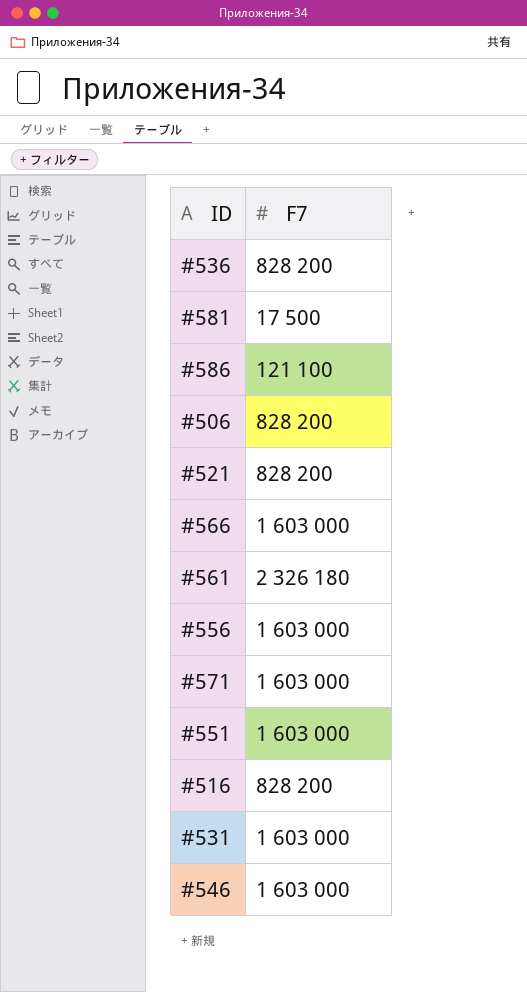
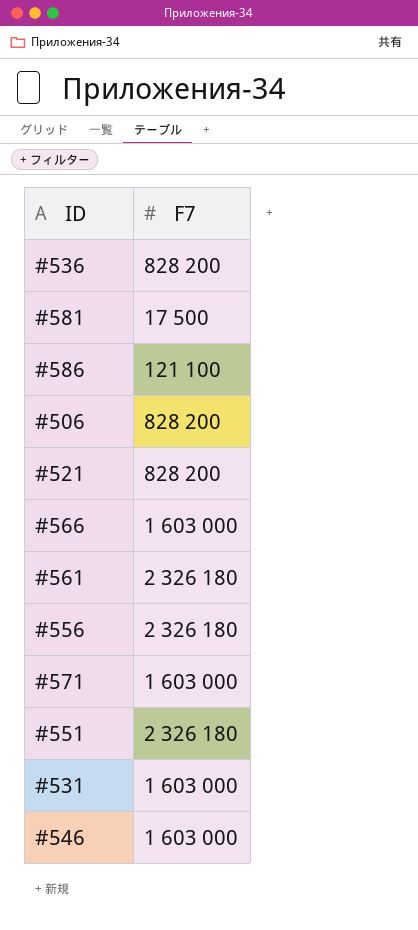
row #516: 828 200 -> none
#556 | F7: 1 603 000 -> 2 326 180
#551 | F7: 1 603 000 -> 2 326 180

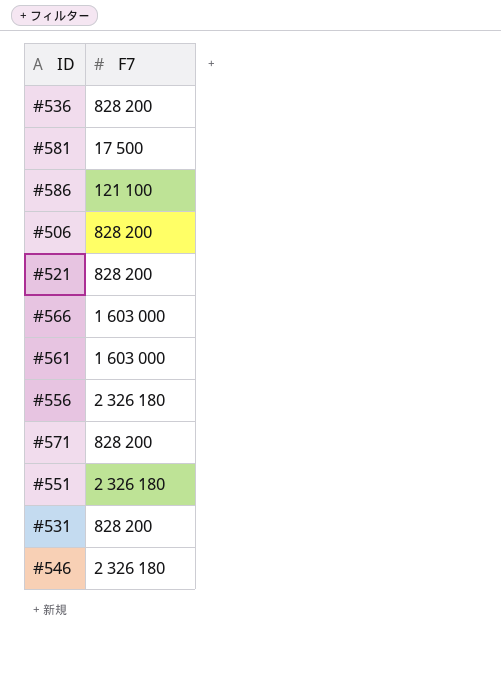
#561 | F7: 2 326 180 -> 1 603 000
#571 | F7: 1 603 000 -> 828 200
#531 | F7: 1 603 000 -> 828 200
#546 | F7: 1 603 000 -> 2 326 180

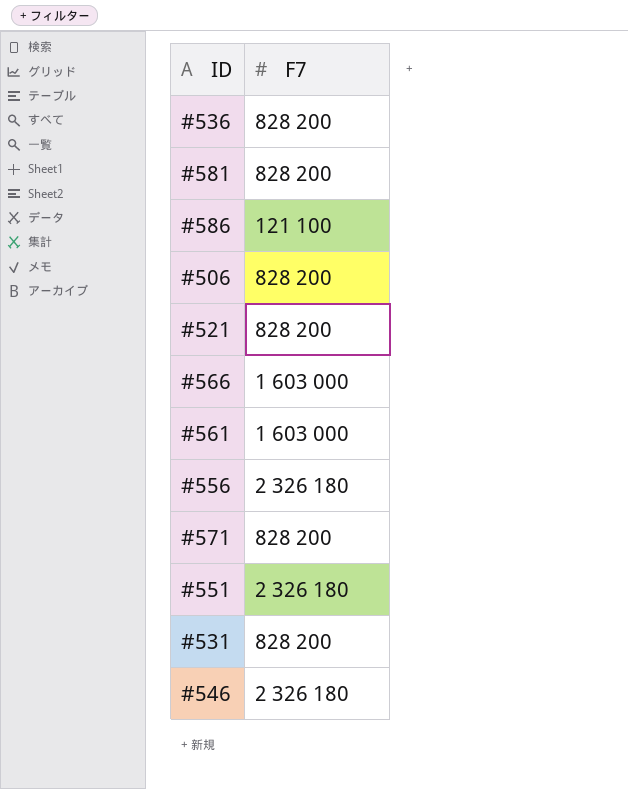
#581 | F7: 17 500 -> 828 200

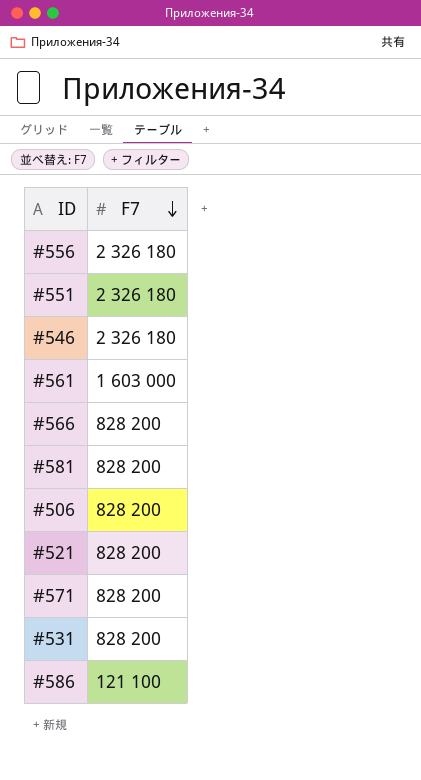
row order: none -> F7 descending
row #536: 828 200 -> none
#566 | F7: 1 603 000 -> 828 200

